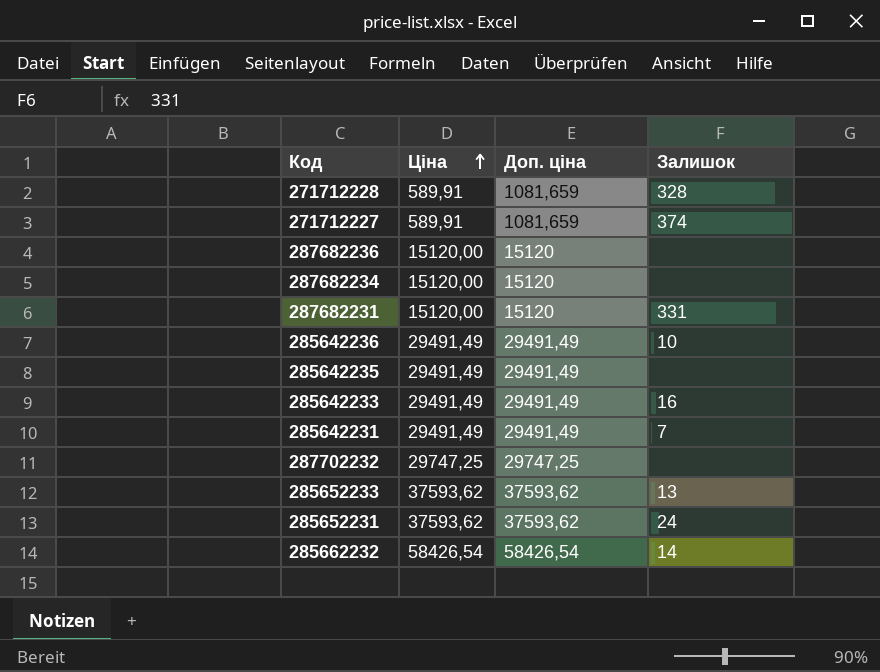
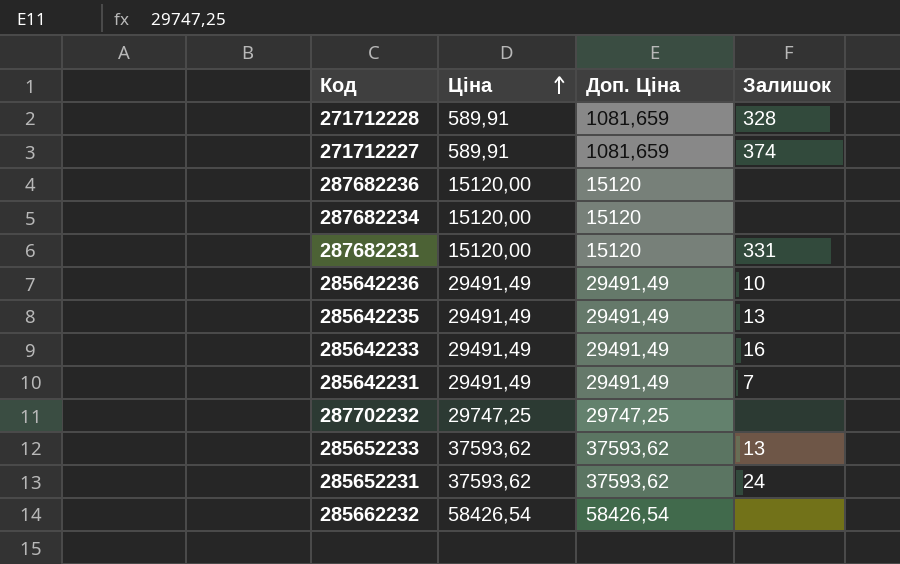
column name: Доп. ціна -> Доп. Ціна
285642235 | Залишок: none -> 13
285662232 | Залишок: 14 -> none

